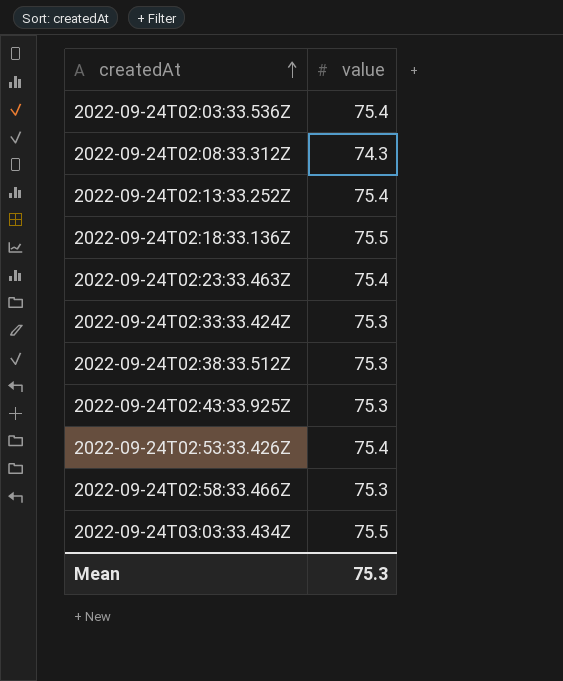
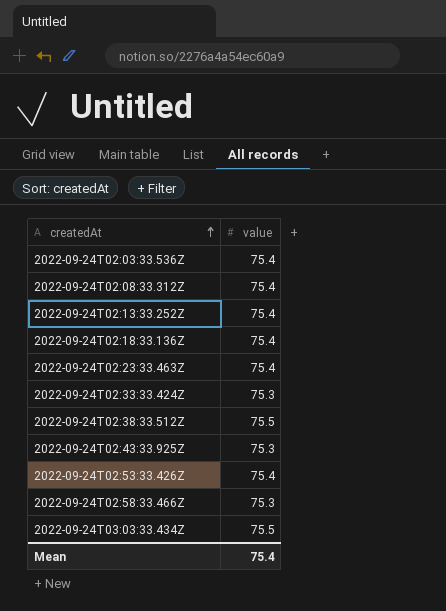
2022-09-24T02:08:33.312Z | value: 74.3 -> 75.4
2022-09-24T02:18:33.136Z | value: 75.5 -> 75.4
2022-09-24T02:38:33.512Z | value: 75.3 -> 75.5
Mean | value: 75.3 -> 75.4

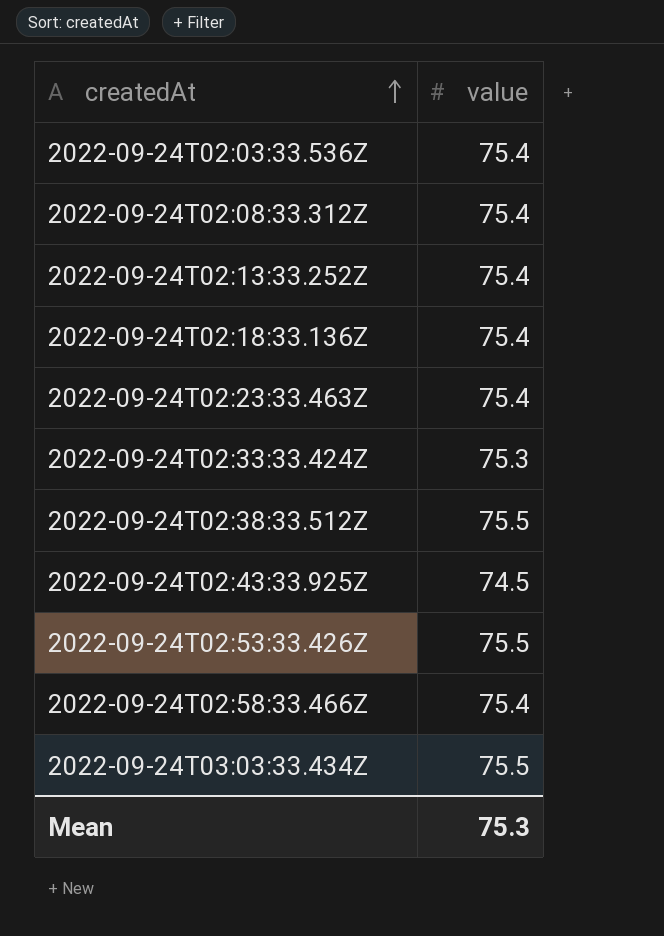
2022-09-24T02:43:33.925Z | value: 75.3 -> 74.5
2022-09-24T02:53:33.426Z | value: 75.4 -> 75.5
2022-09-24T02:58:33.466Z | value: 75.3 -> 75.4
Mean | value: 75.4 -> 75.3

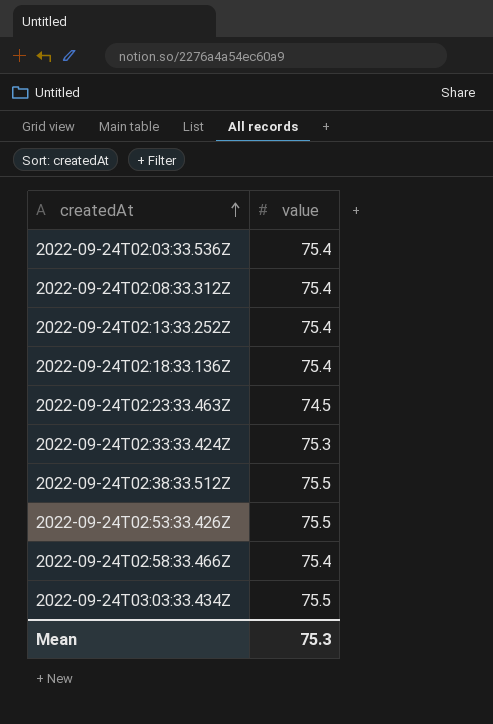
row 2022-09-24T02:43:33.925Z: 74.5 -> none
2022-09-24T02:23:33.463Z | value: 75.4 -> 74.5

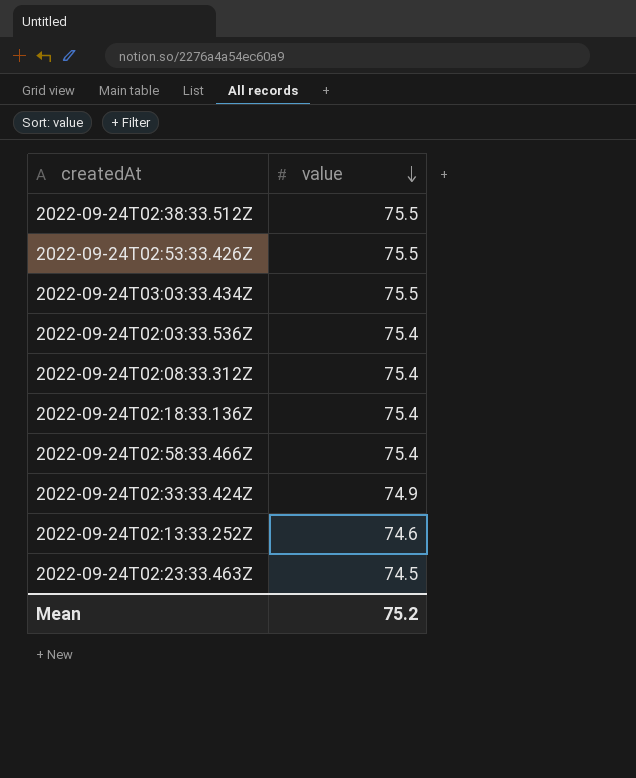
row order: createdAt ascending -> value descending
2022-09-24T02:33:33.424Z | value: 75.3 -> 74.9
2022-09-24T02:13:33.252Z | value: 75.4 -> 74.6
Mean | value: 75.3 -> 75.2

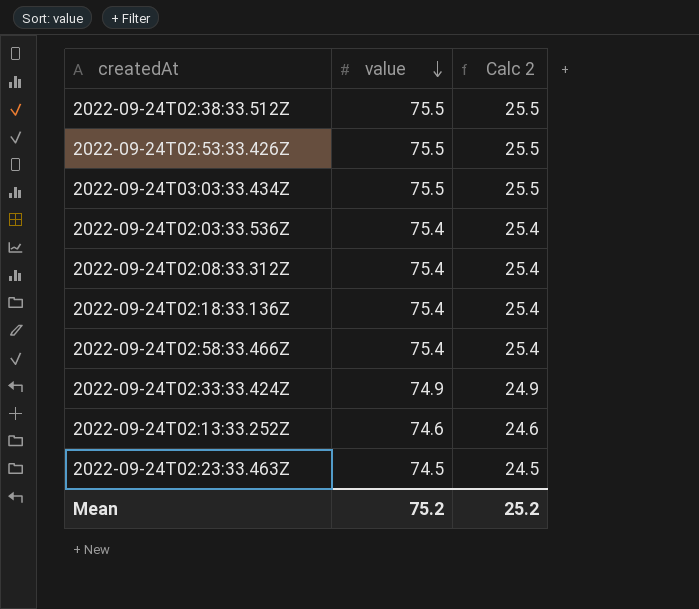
column Calc 2 | formula: none -> [value] - 50

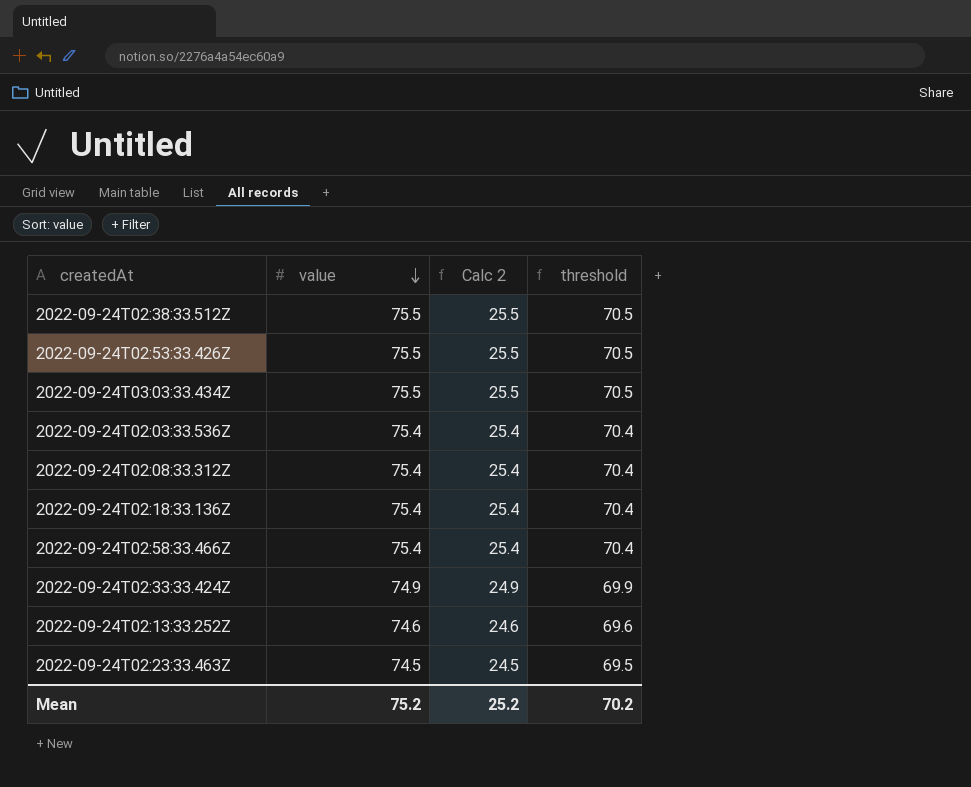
column threshold | formula: none -> [value] - 5

